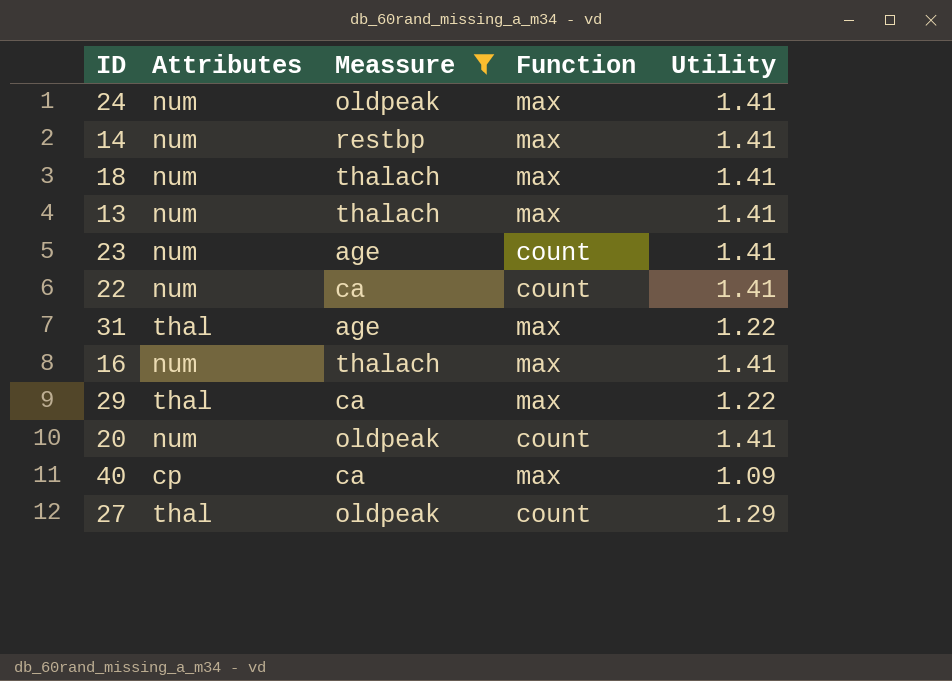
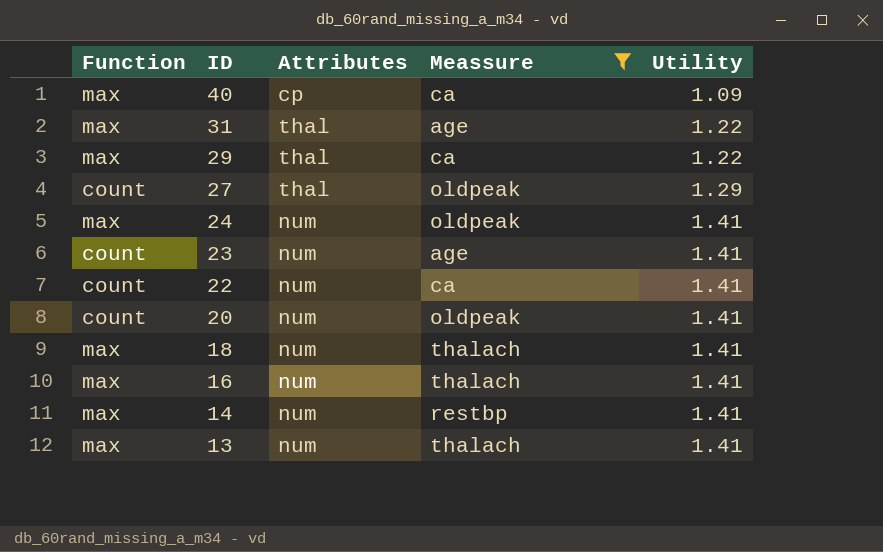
row order: none -> ID descending
column Function | position: 4 -> 1

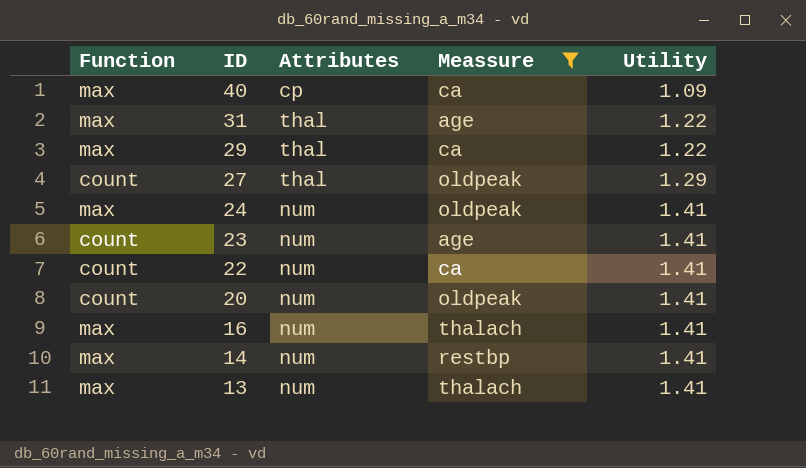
row 18: max | num | thalach | 1.41 -> none

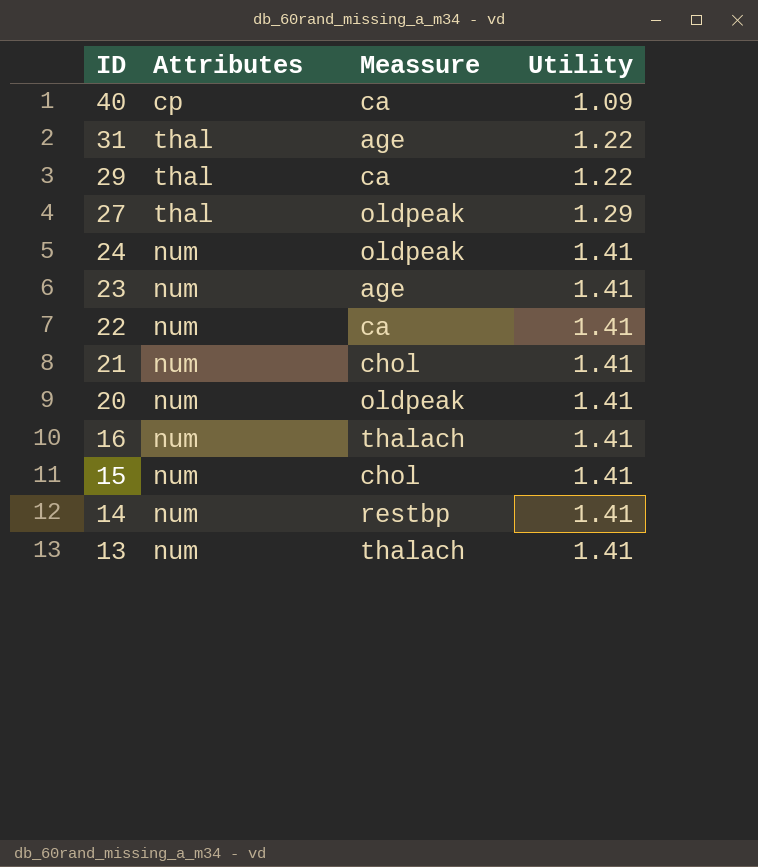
filter: Meassure != chol -> none
column Function | position: 1 -> none

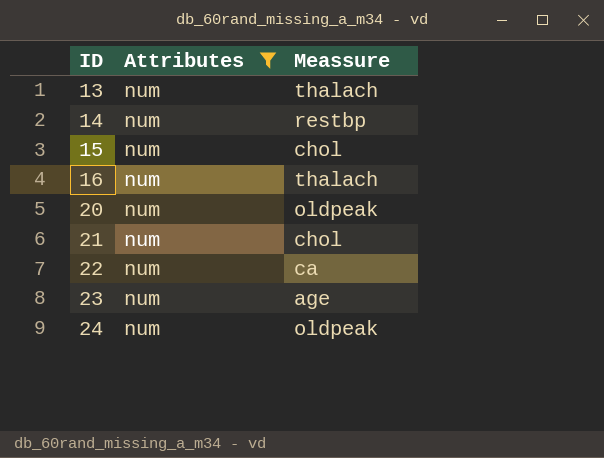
filter: none -> Attributes = num
row order: ID descending -> ID ascending
column Utility | position: 4 -> none

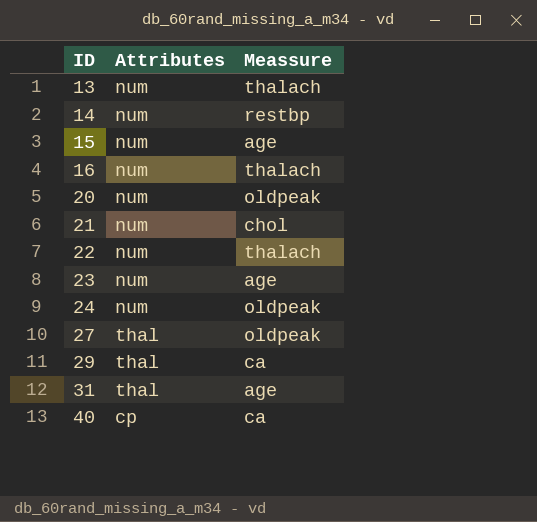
filter: Attributes = num -> none
15 | Meassure: chol -> age
22 | Meassure: ca -> thalach

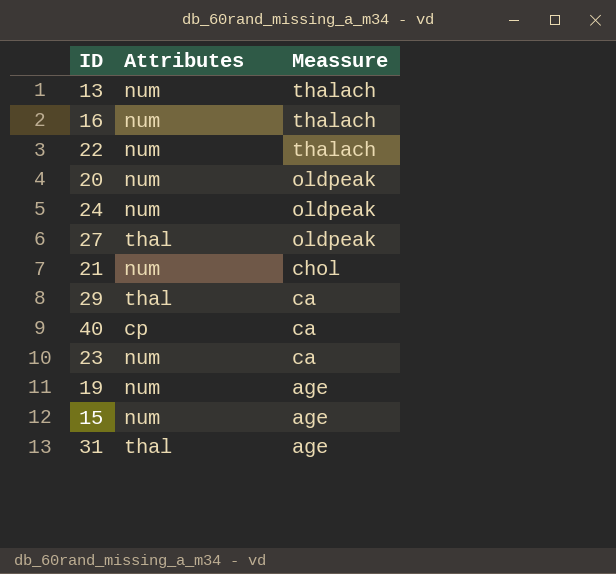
row order: ID ascending -> Meassure descending
row 14: num | restbp -> none
23 | Meassure: age -> ca
row 19: none -> num | age

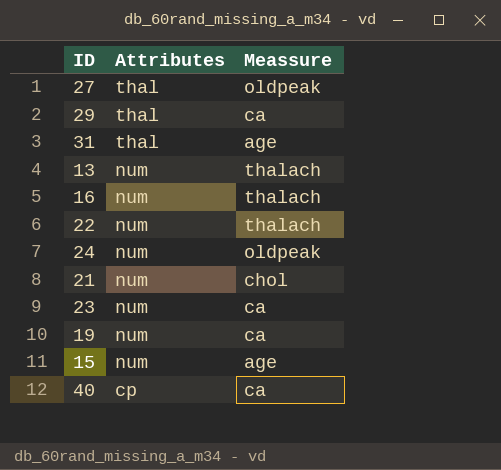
row order: Meassure descending -> Attributes descending
row 20: num | oldpeak -> none
19 | Meassure: age -> ca

